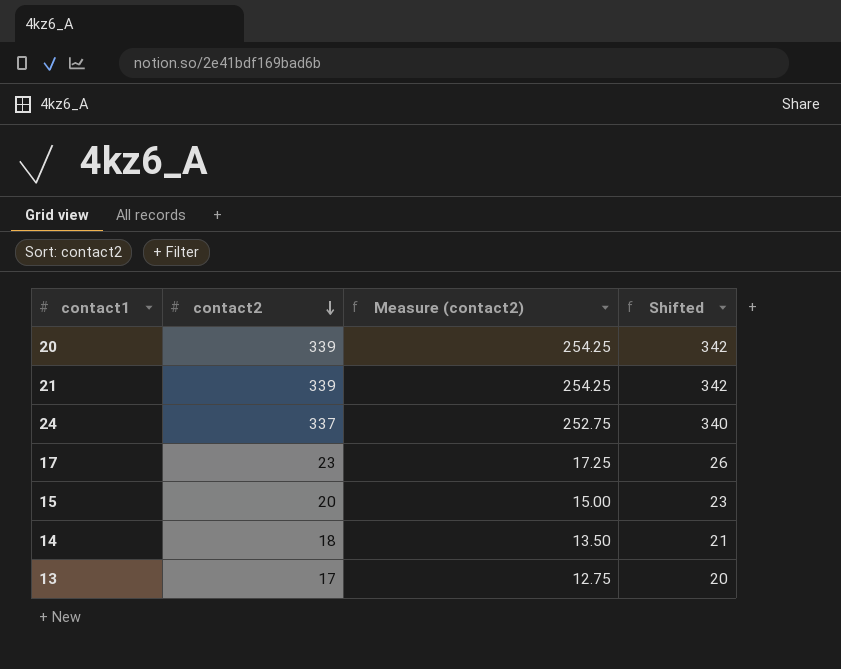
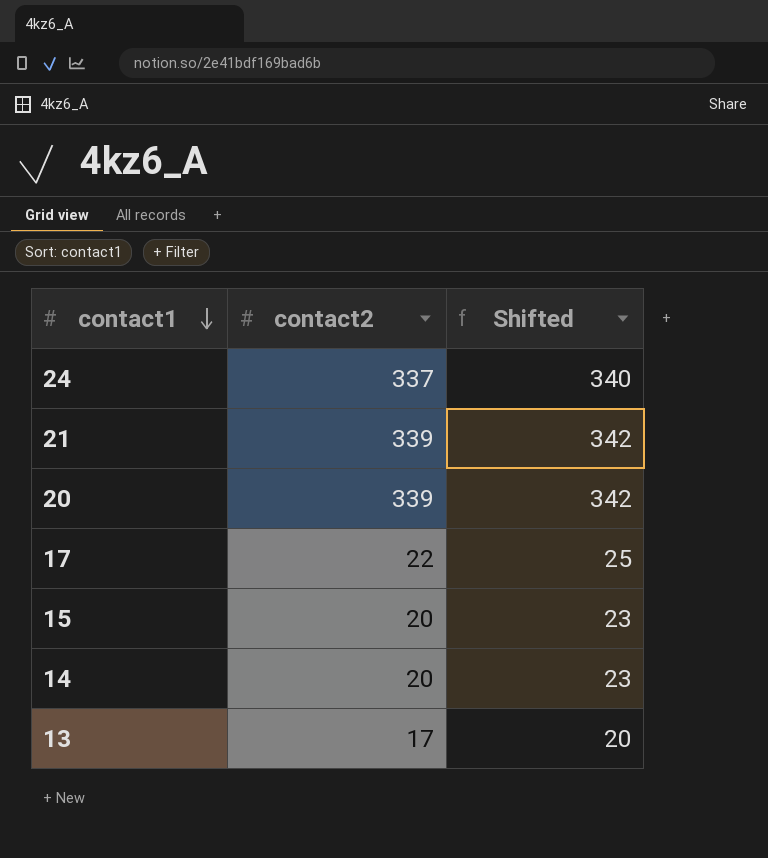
row order: contact2 descending -> contact1 descending
column Measure (contact2) | formula: [contact2] * 0.75 -> none
17 | contact2: 23 -> 22
17 | Shifted: 26 -> 25
14 | contact2: 18 -> 20
14 | Shifted: 21 -> 23

